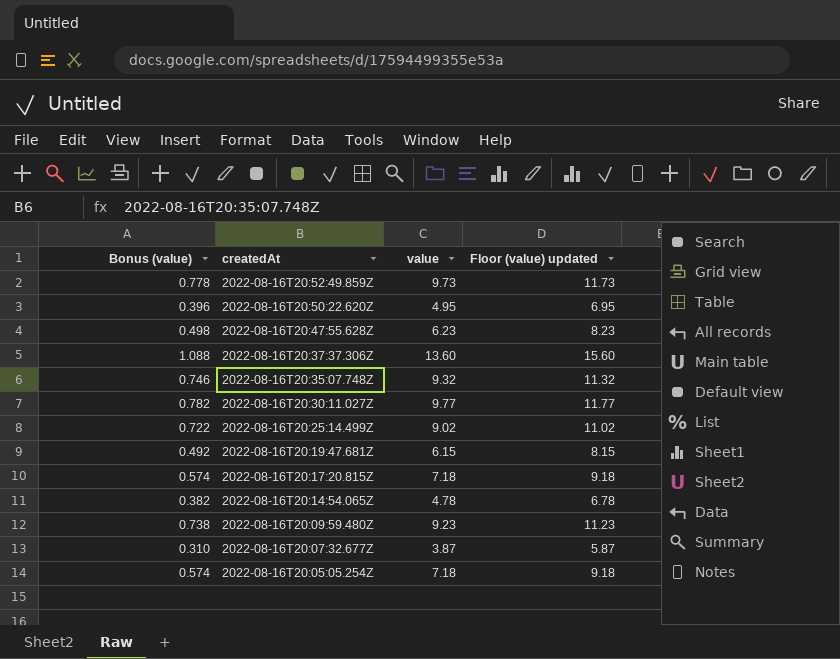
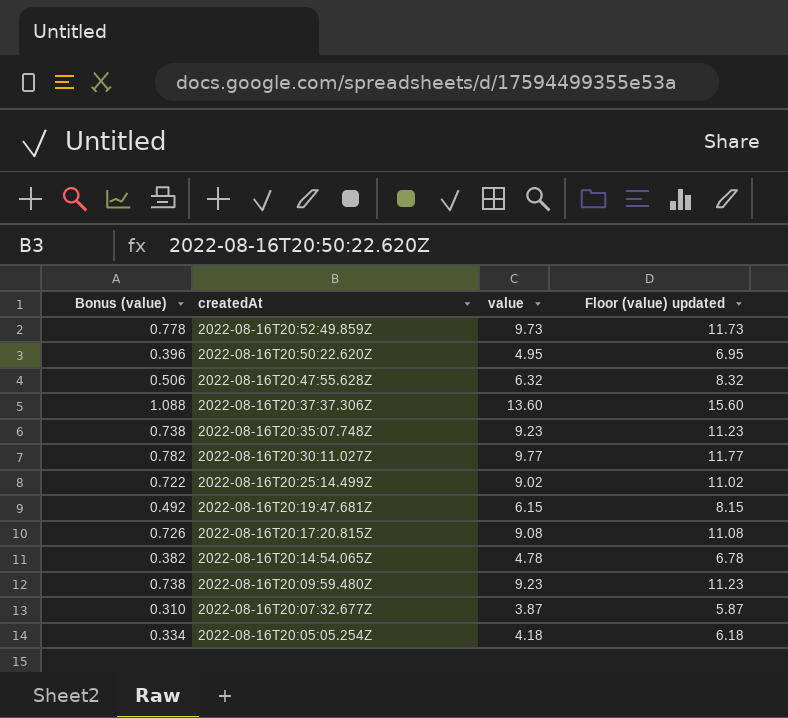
2022-08-16T20:47:55.628Z | Bonus (value): 0.498 -> 0.506
2022-08-16T20:47:55.628Z | value: 6.23 -> 6.32
2022-08-16T20:47:55.628Z | Floor (value) updated: 8.23 -> 8.32
2022-08-16T20:35:07.748Z | Bonus (value): 0.746 -> 0.738
2022-08-16T20:35:07.748Z | value: 9.32 -> 9.23
2022-08-16T20:35:07.748Z | Floor (value) updated: 11.32 -> 11.23
2022-08-16T20:17:20.815Z | Bonus (value): 0.574 -> 0.726
2022-08-16T20:17:20.815Z | value: 7.18 -> 9.08
2022-08-16T20:17:20.815Z | Floor (value) updated: 9.18 -> 11.08
2022-08-16T20:05:05.254Z | Bonus (value): 0.574 -> 0.334
2022-08-16T20:05:05.254Z | value: 7.18 -> 4.18
2022-08-16T20:05:05.254Z | Floor (value) updated: 9.18 -> 6.18

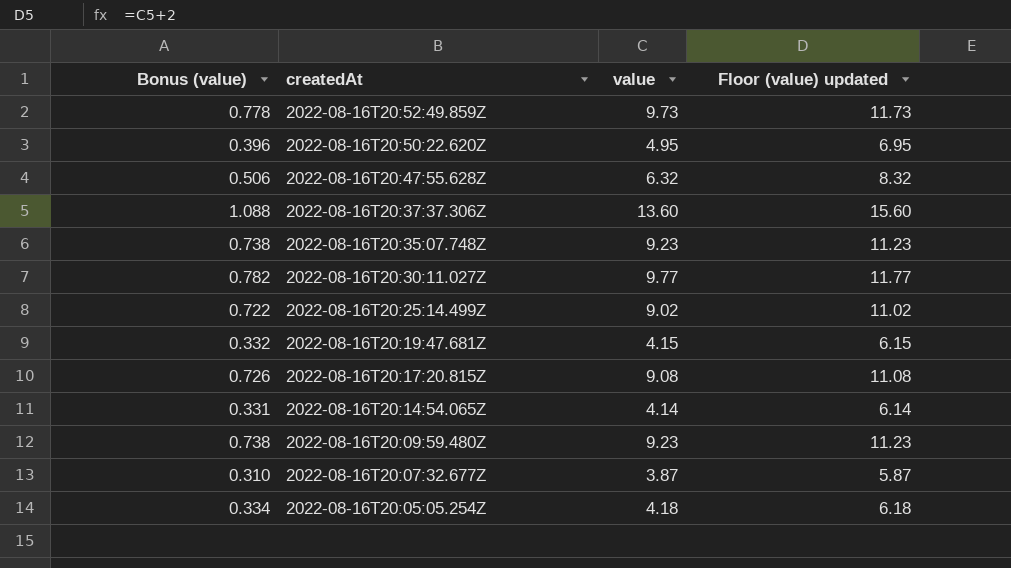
2022-08-16T20:19:47.681Z | Bonus (value): 0.492 -> 0.332
2022-08-16T20:19:47.681Z | value: 6.15 -> 4.15
2022-08-16T20:19:47.681Z | Floor (value) updated: 8.15 -> 6.15
2022-08-16T20:14:54.065Z | Bonus (value): 0.382 -> 0.331
2022-08-16T20:14:54.065Z | value: 4.78 -> 4.14
2022-08-16T20:14:54.065Z | Floor (value) updated: 6.78 -> 6.14

